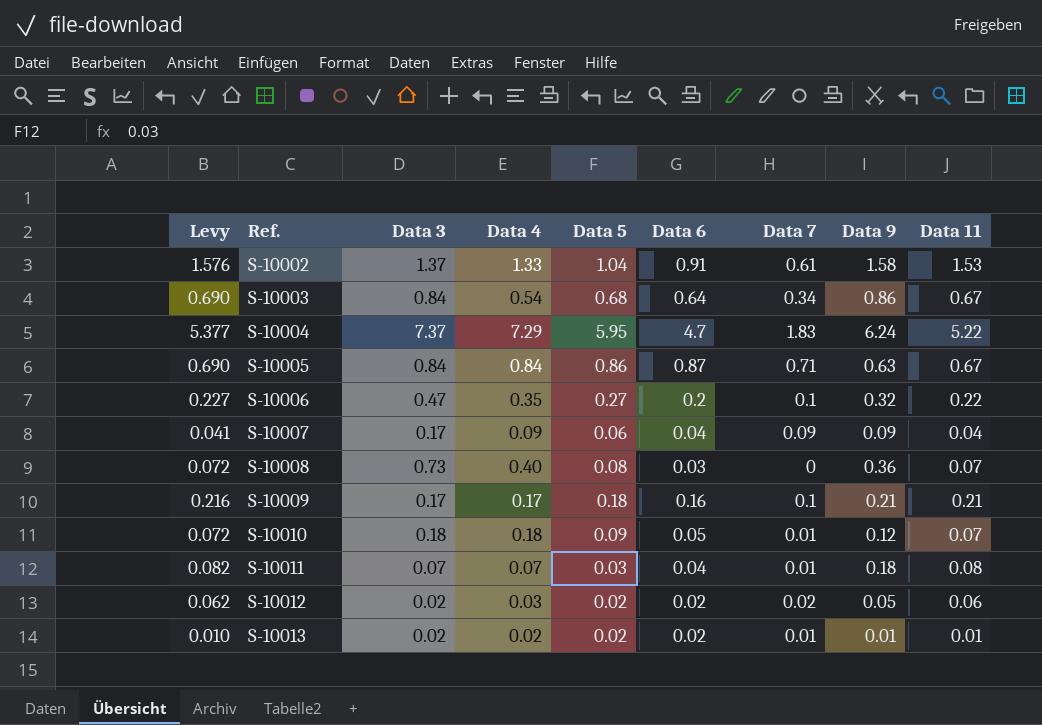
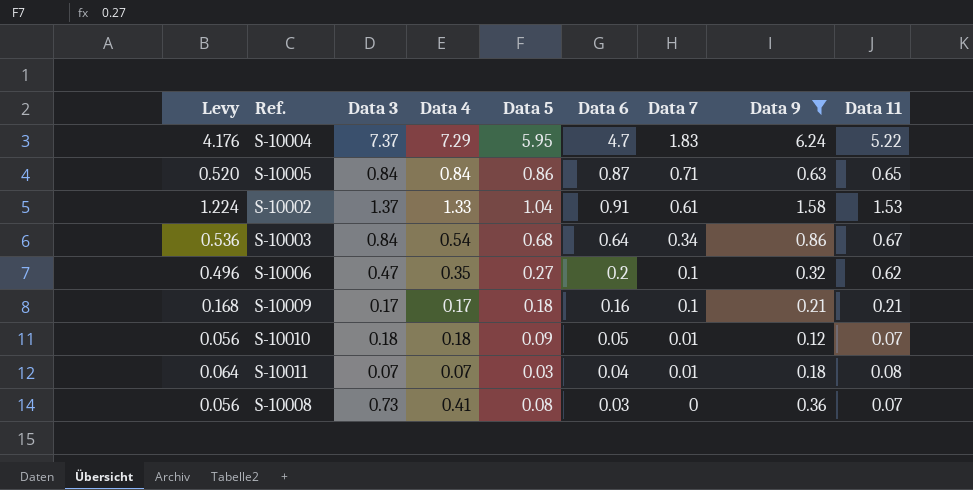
filter: none -> Data 9 >= 0.12
row order: Ref. ascending -> Data 7 descending
column Levy | formula: [Data 11] * 1.03 -> [Data 11] * 0.8
S-10005 | Data 11: 0.67 -> 0.65
S-10006 | Data 11: 0.22 -> 0.62
S-10008 | Data 4: 0.40 -> 0.41

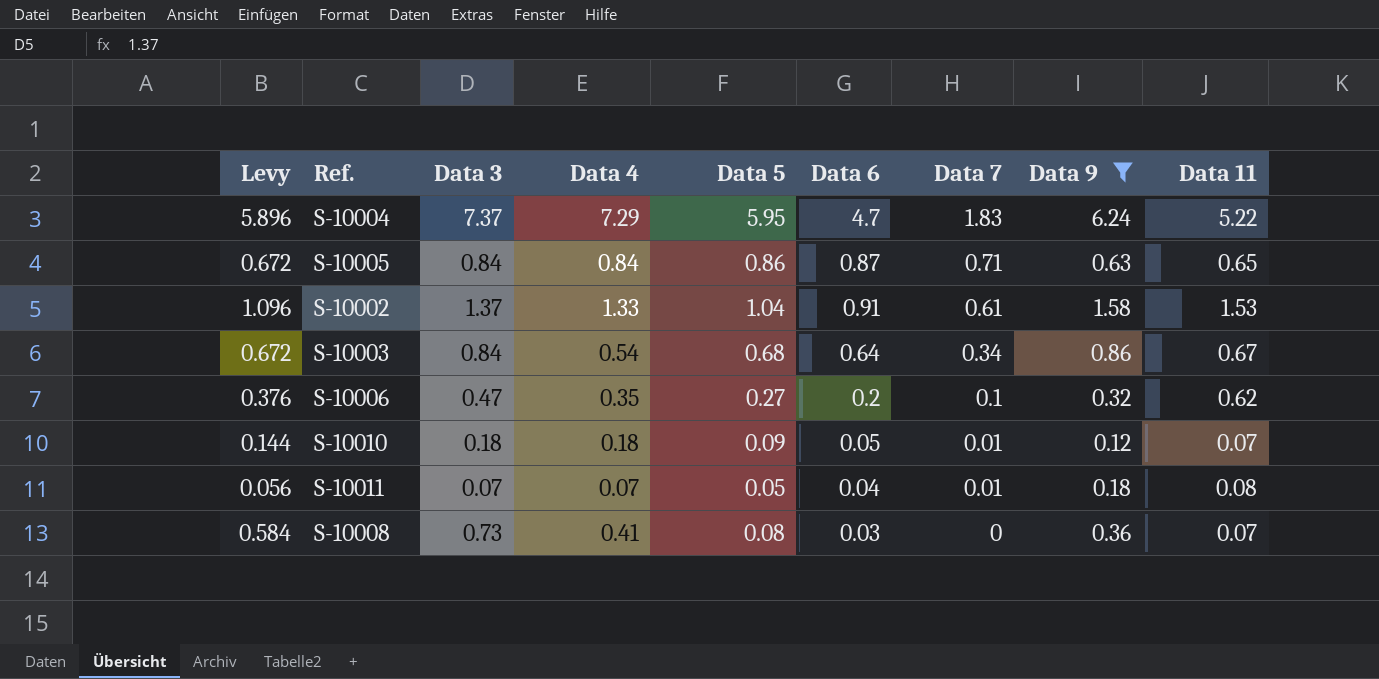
column Levy | formula: [Data 11] * 0.8 -> [Data 3] * 0.8
row S-10009: 0.168 | 0.17 | 0.17 | 0.18 | 0.16 | 0.1 | 0.21 | 0.21 -> none
S-10011 | Data 5: 0.03 -> 0.05

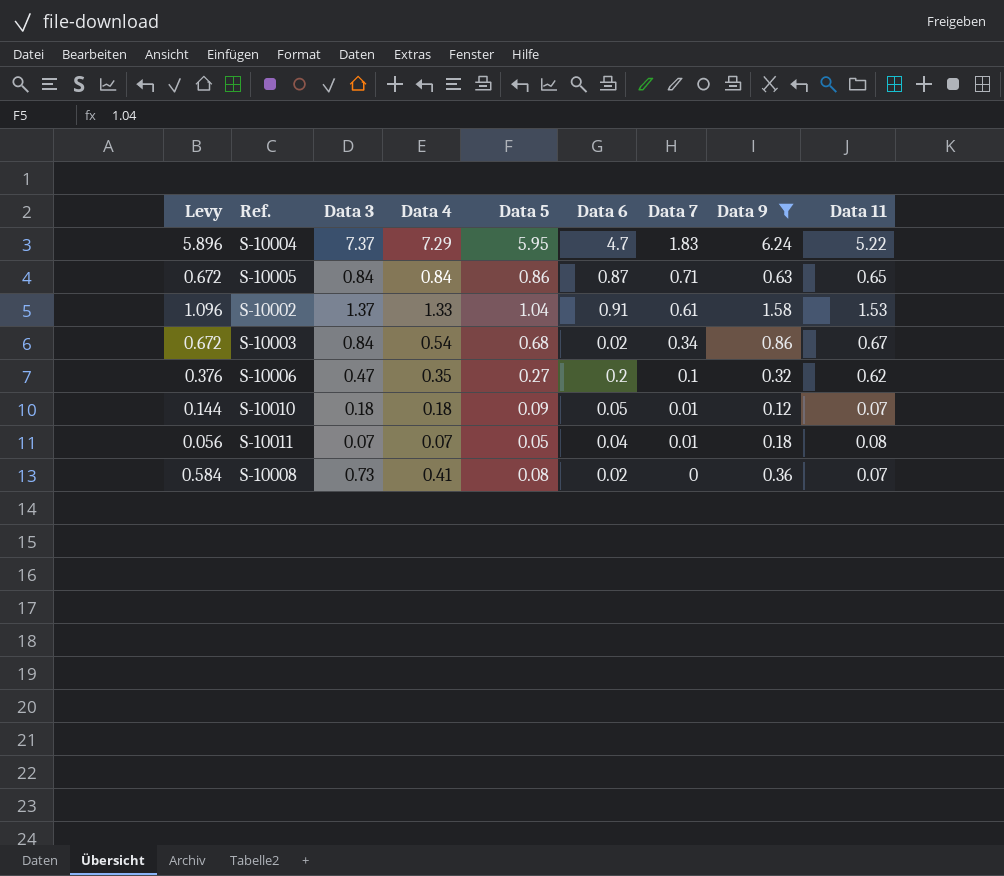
S-10003 | Data 6: 0.64 -> 0.02
S-10008 | Data 6: 0.03 -> 0.02

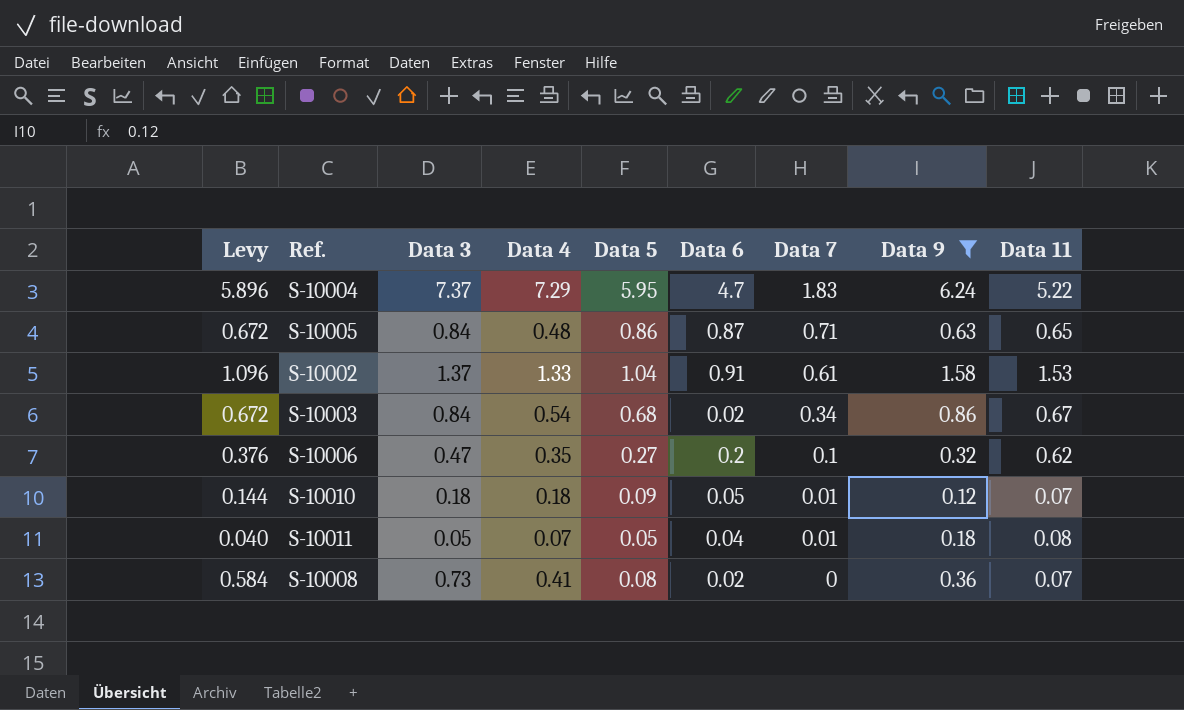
S-10005 | Data 4: 0.84 -> 0.48
S-10011 | Levy: 0.056 -> 0.040
S-10011 | Data 3: 0.07 -> 0.05

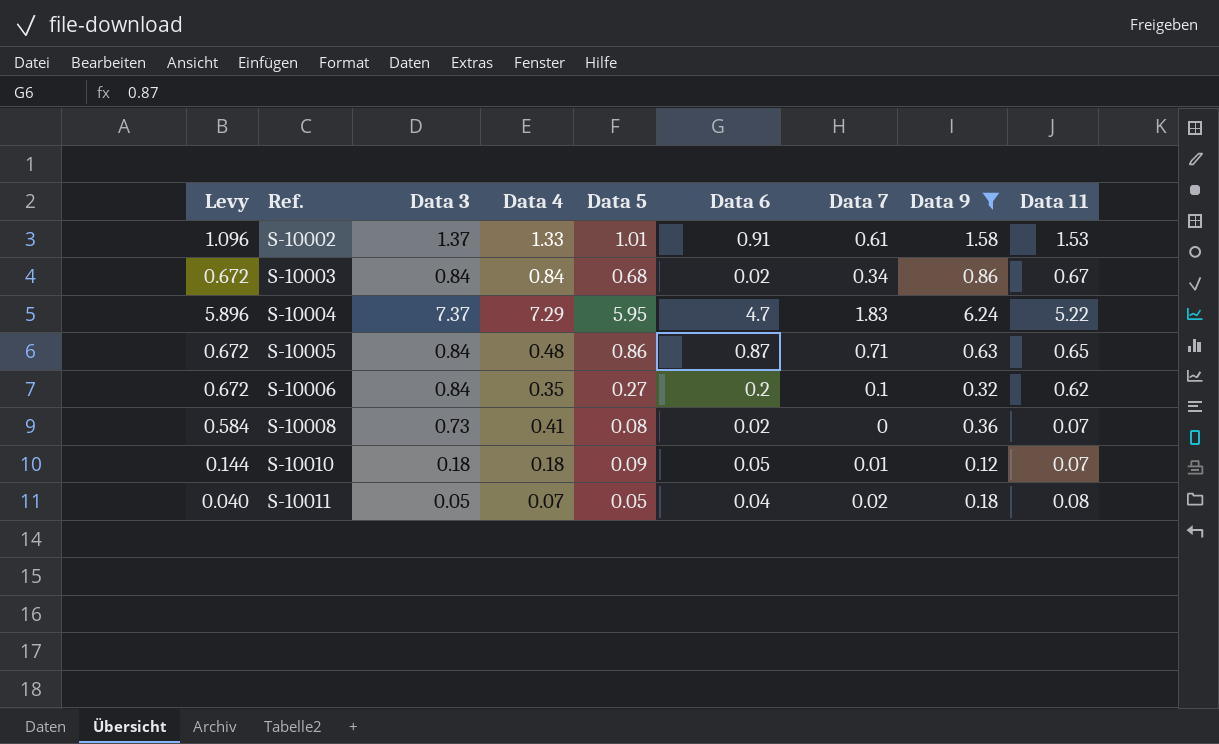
row order: Data 7 descending -> Ref. ascending
S-10002 | Data 5: 1.04 -> 1.01
S-10003 | Data 4: 0.54 -> 0.84
S-10006 | Levy: 0.376 -> 0.672
S-10006 | Data 3: 0.47 -> 0.84
S-10011 | Data 7: 0.01 -> 0.02

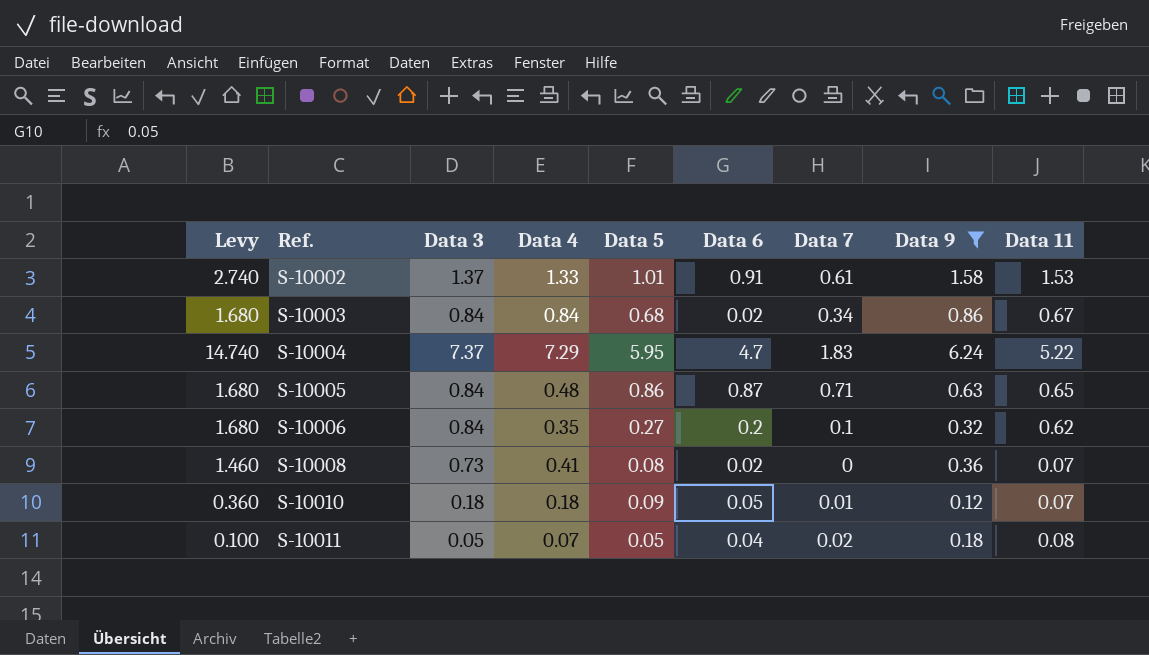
column Levy | formula: [Data 3] * 0.8 -> [Data 3] * 2

